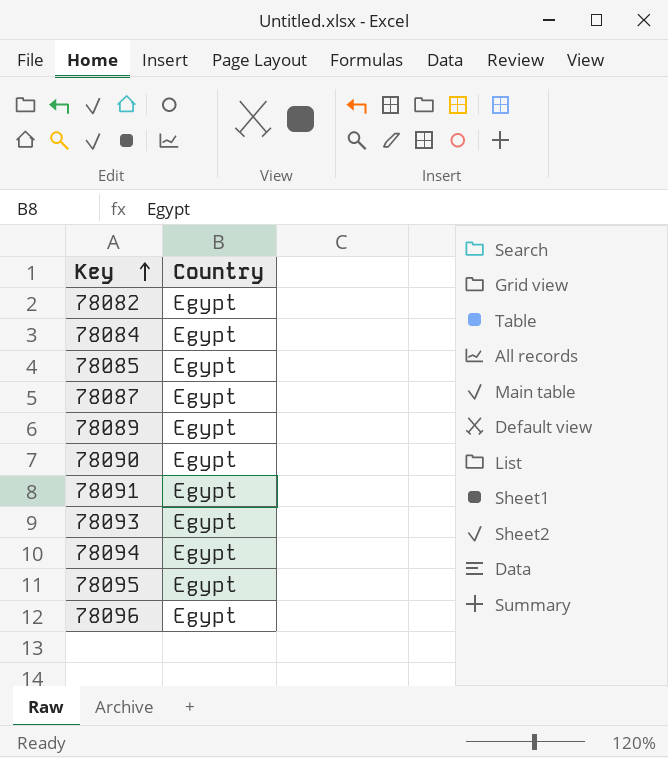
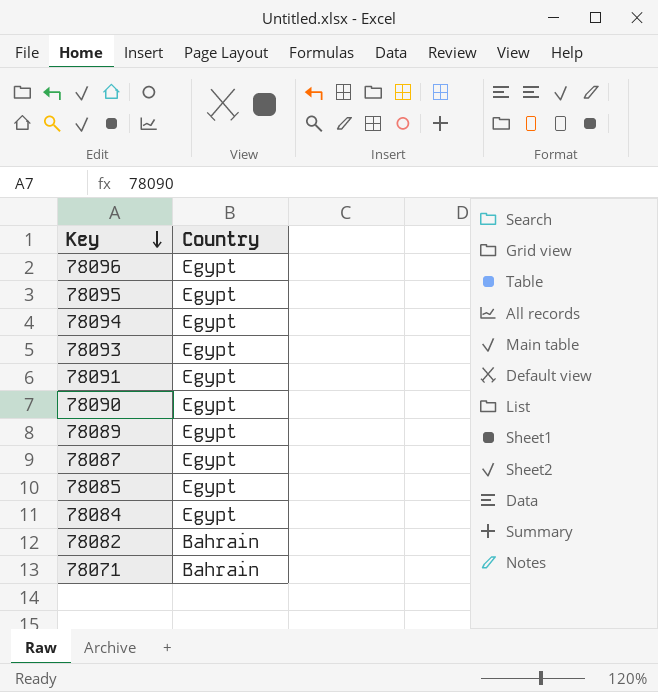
row order: Key ascending -> Key descending
78082 | Country: Egypt -> Bahrain
row 78071: none -> Bahrain

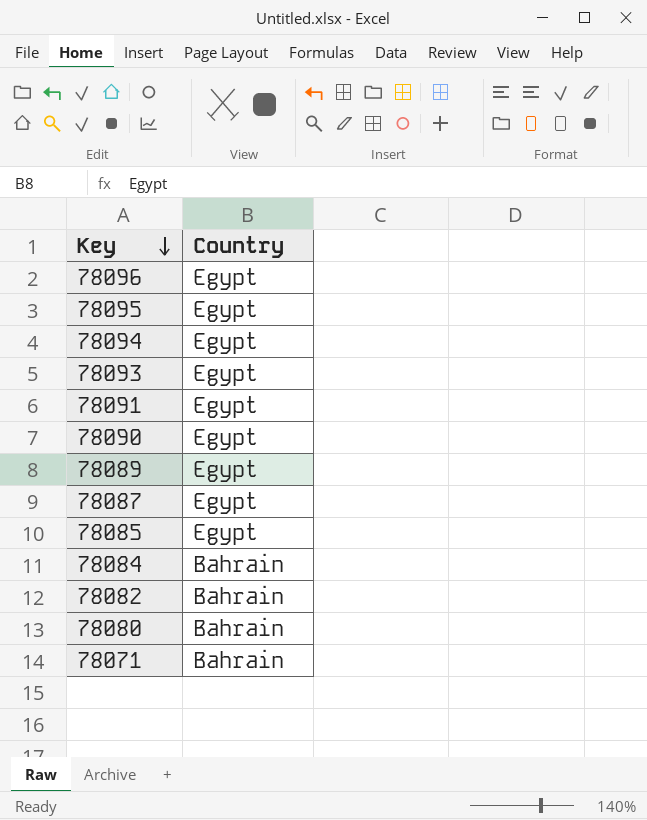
78084 | Country: Egypt -> Bahrain
row 78080: none -> Bahrain

